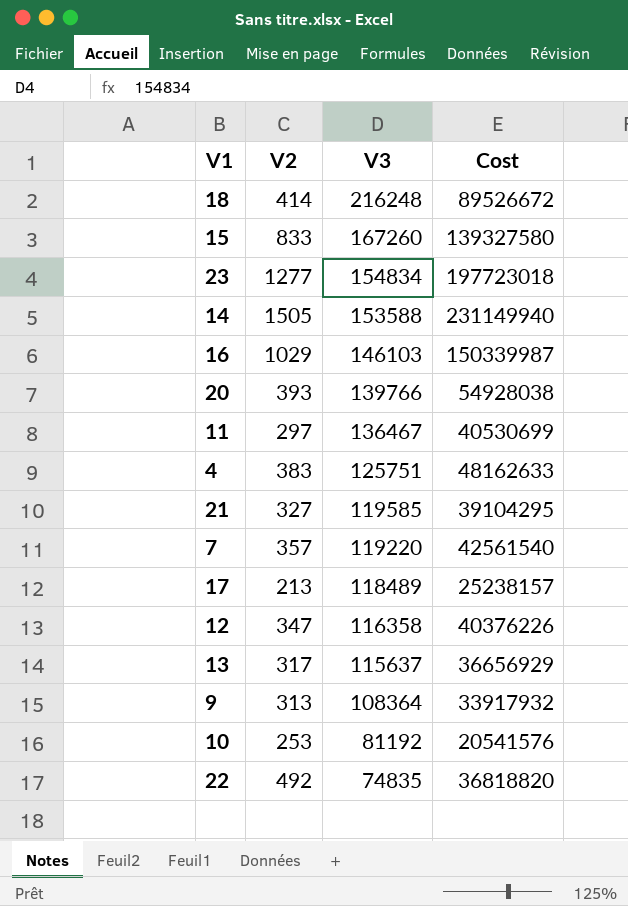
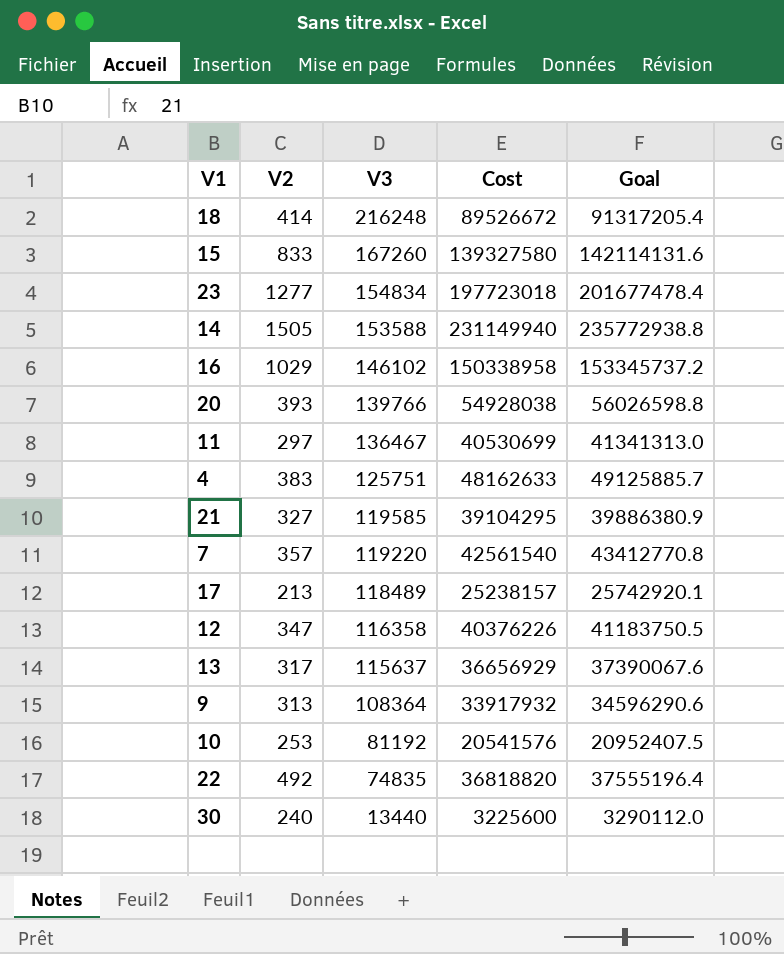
column Goal | formula: none -> [Cost] * 1.02
16 | V3: 146103 -> 146102
16 | Cost: 150339987 -> 150338958
row 30: none -> 240 | 13440 | 3225600 | 3290112.0

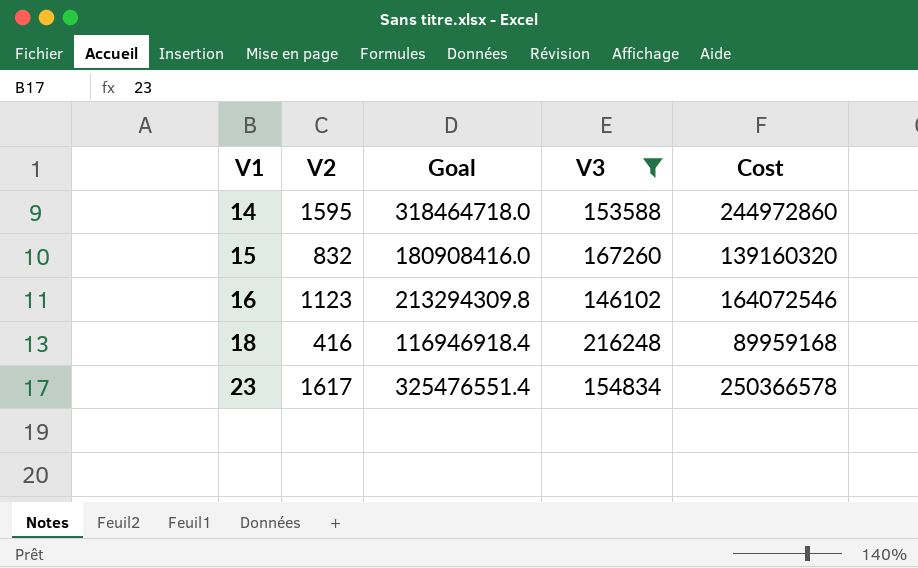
filter: none -> V3 >= 146102
row order: V3 descending -> V1 ascending
column Goal | formula: [Cost] * 1.02 -> [Cost] * 1.3
column Goal | position: 5 -> 3
14 | V2: 1505 -> 1595
14 | Cost: 231149940 -> 244972860
15 | V2: 833 -> 832
15 | Cost: 139327580 -> 139160320
16 | V2: 1029 -> 1123
16 | Cost: 150338958 -> 164072546
18 | V2: 414 -> 416
18 | Cost: 89526672 -> 89959168
23 | V2: 1277 -> 1617
23 | Cost: 197723018 -> 250366578

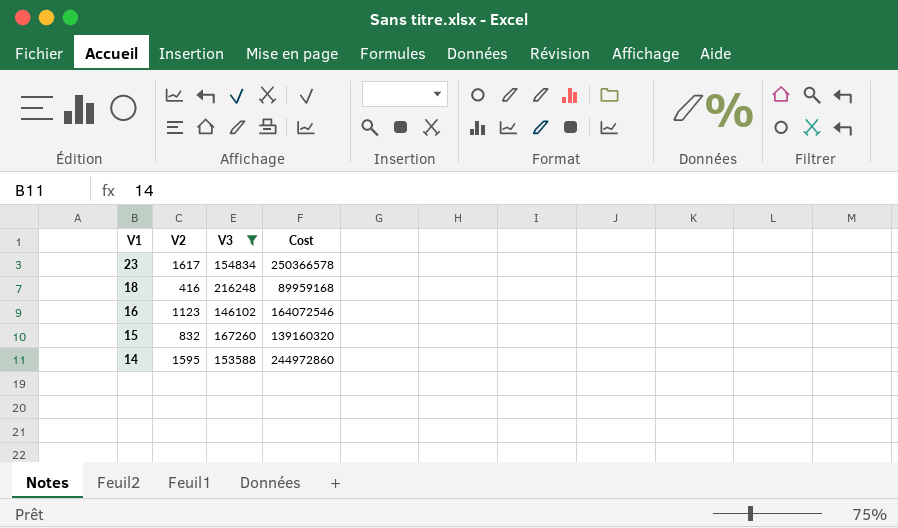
row order: V1 ascending -> V1 descending
column Goal | formula: [Cost] * 1.3 -> none

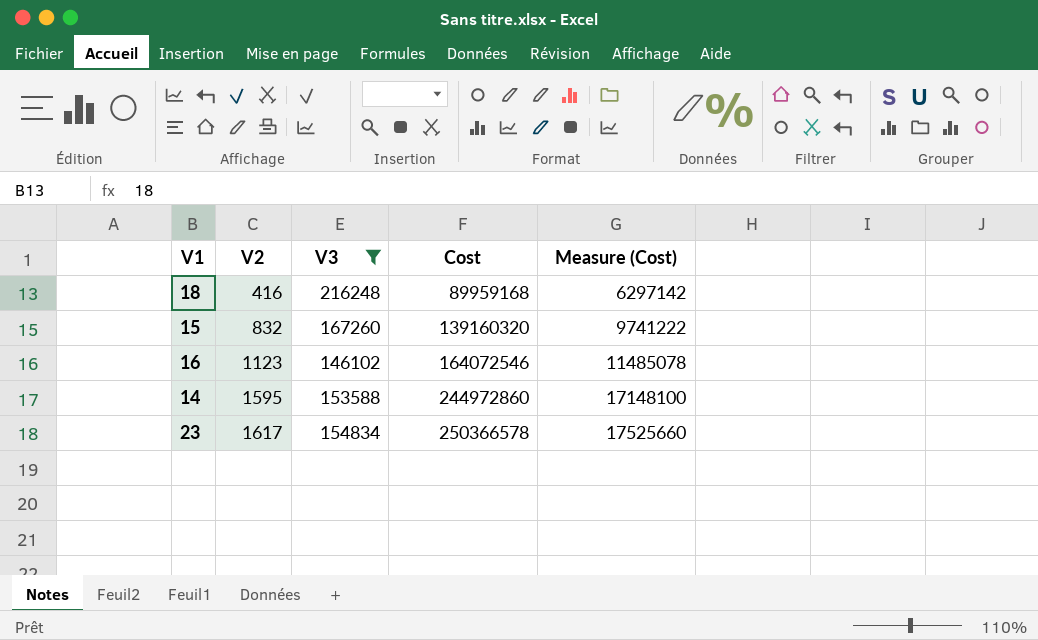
row order: V1 descending -> V2 ascending
column Measure (Cost) | formula: none -> [Cost] * 0.07

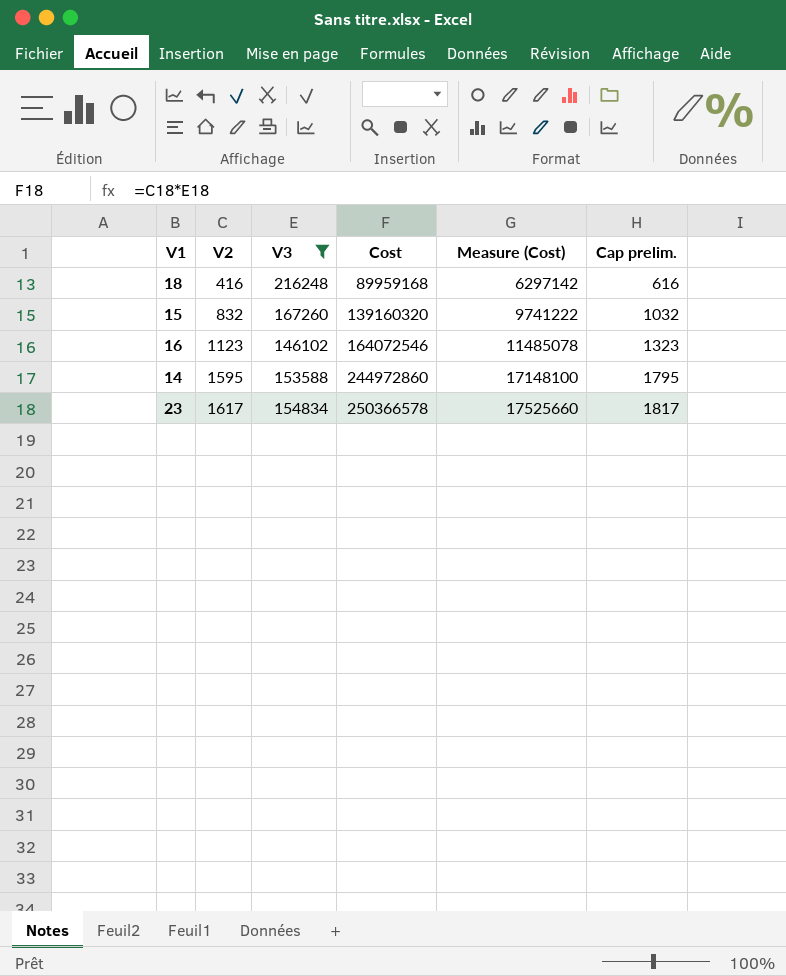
column Cap prelim. | formula: none -> [V2] + 200

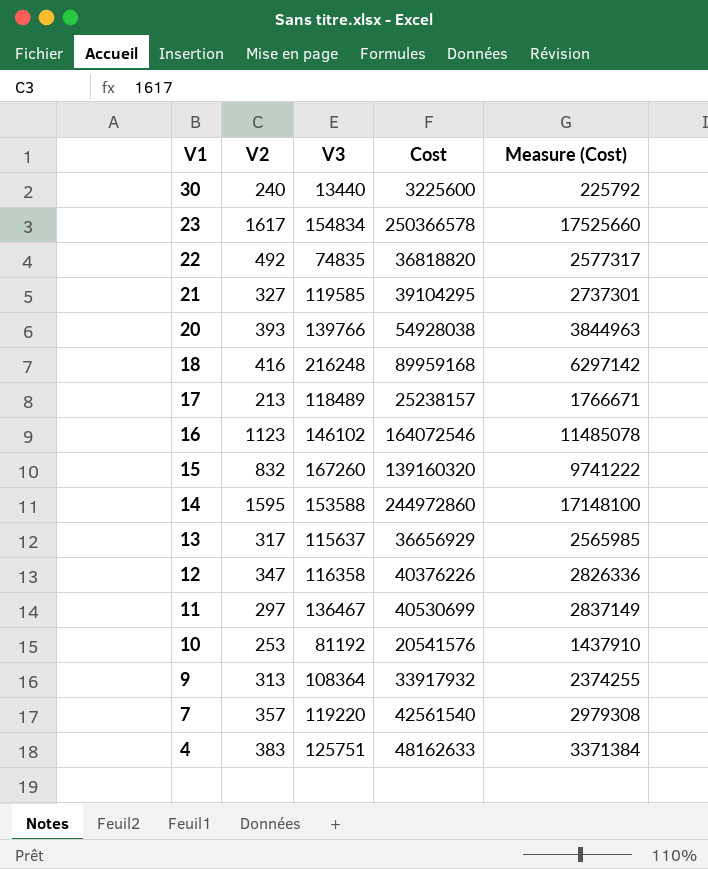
filter: V3 >= 146102 -> none
row order: V2 ascending -> V1 descending
column Cap prelim. | formula: [V2] + 200 -> none

